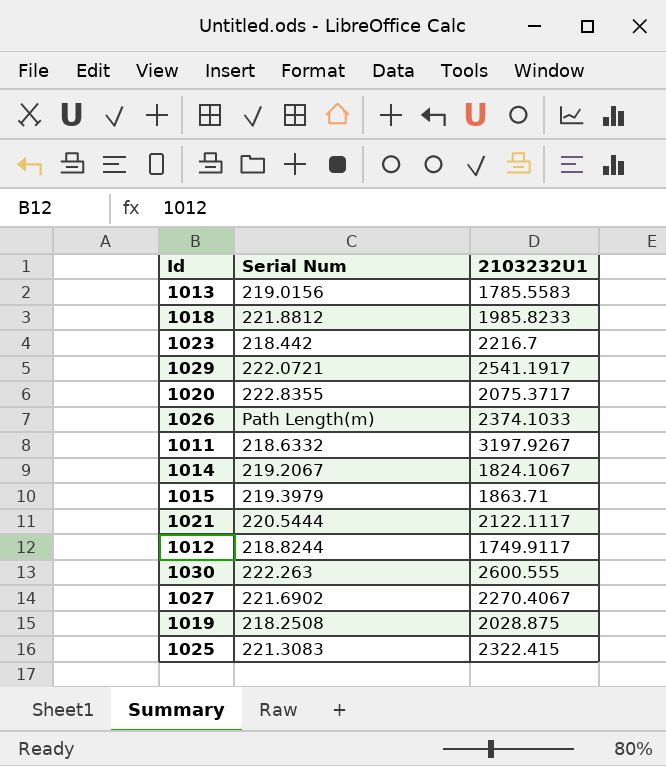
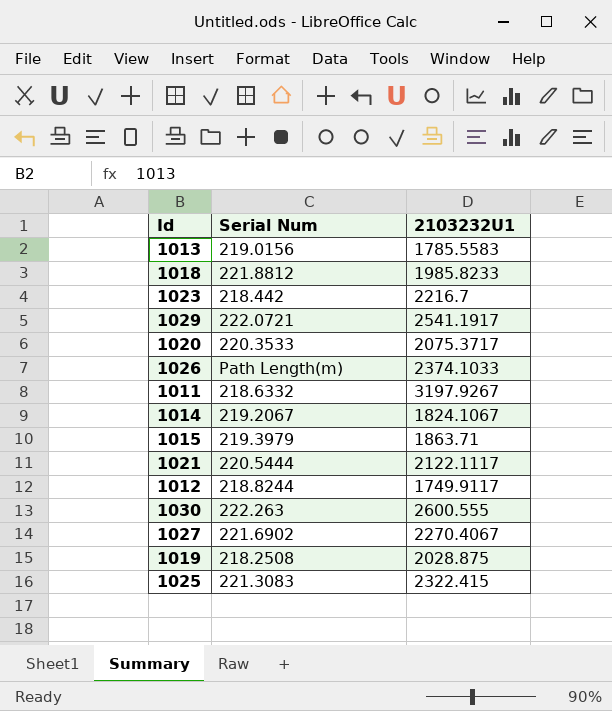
1020 | Serial Num: 222.8355 -> 220.3533

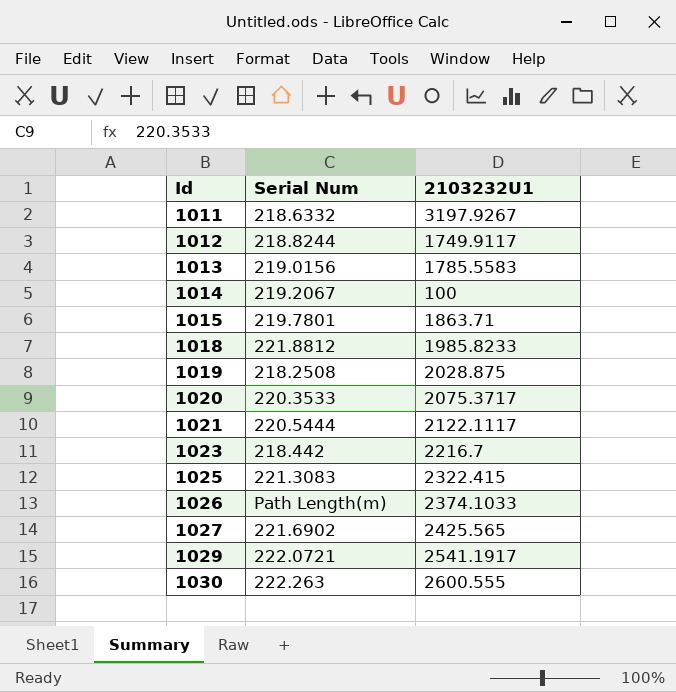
row order: none -> Id ascending
1014 | 2103232U1: 1824.1067 -> 100
1015 | Serial Num: 219.3979 -> 219.7801
1027 | 2103232U1: 2270.4067 -> 2425.565

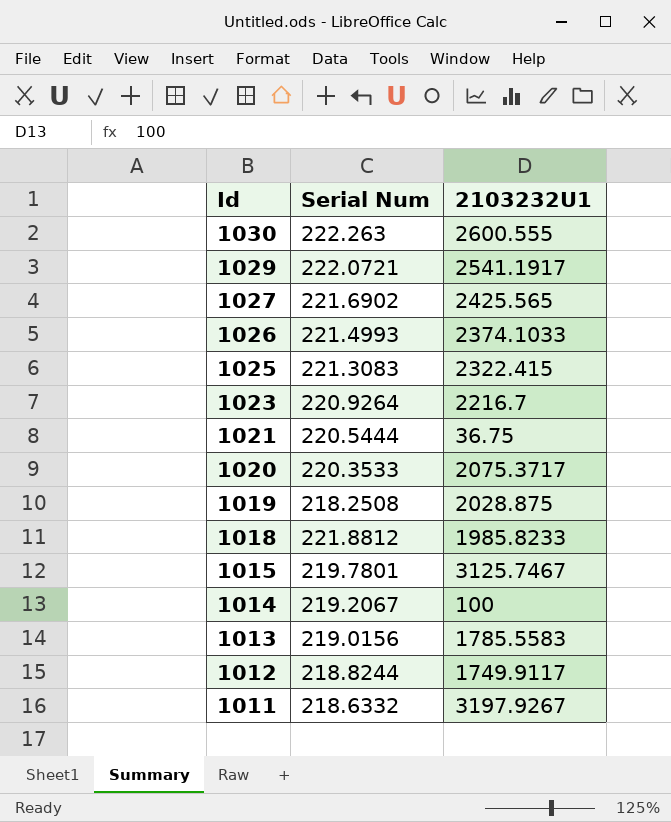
row order: Id ascending -> Id descending
1026 | Serial Num: Path Length(m) -> 221.4993
1023 | Serial Num: 218.442 -> 220.9264
1021 | 2103232U1: 2122.1117 -> 36.75
1015 | 2103232U1: 1863.71 -> 3125.7467

